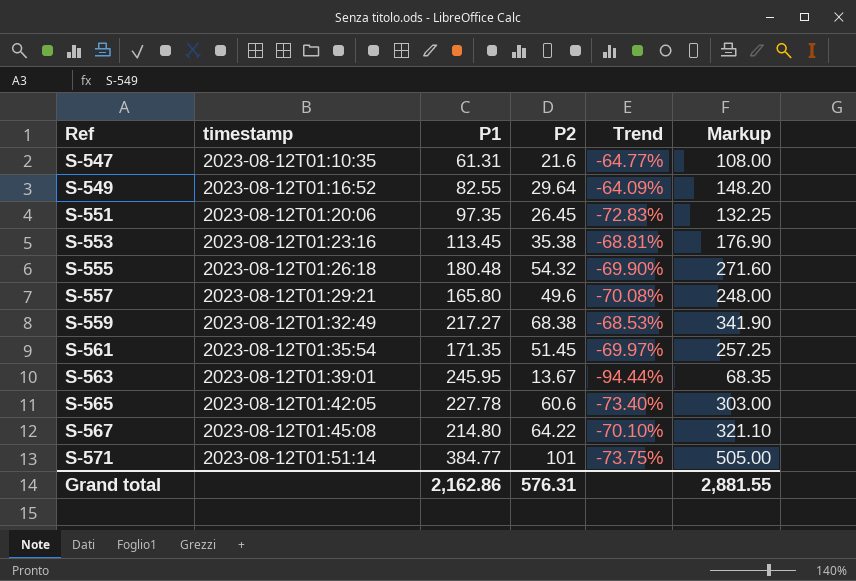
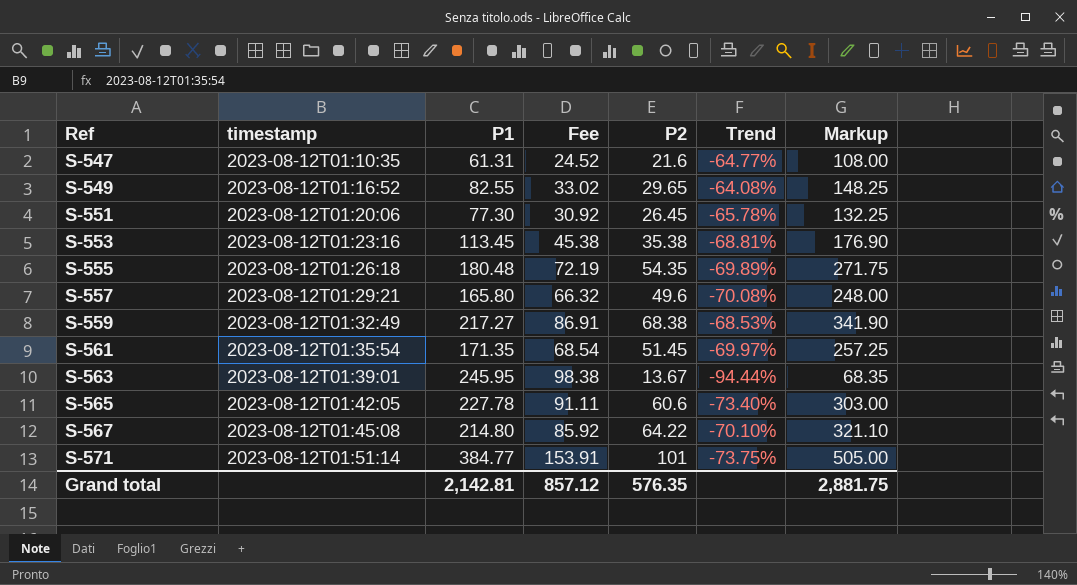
column Fee | formula: none -> [P1] * 0.4
S-549 | P2: 29.64 -> 29.65
S-549 | Trend: -64.09% -> -64.08%
S-549 | Markup: 148.20 -> 148.25
S-551 | P1: 97.35 -> 77.30
S-551 | Trend: -72.83% -> -65.78%
S-555 | P2: 54.32 -> 54.35
S-555 | Trend: -69.90% -> -69.89%
S-555 | Markup: 271.60 -> 271.75
Grand total | P1: 2,162.86 -> 2,142.81
Grand total | P2: 576.31 -> 576.35
Grand total | Markup: 2,881.55 -> 2,881.75

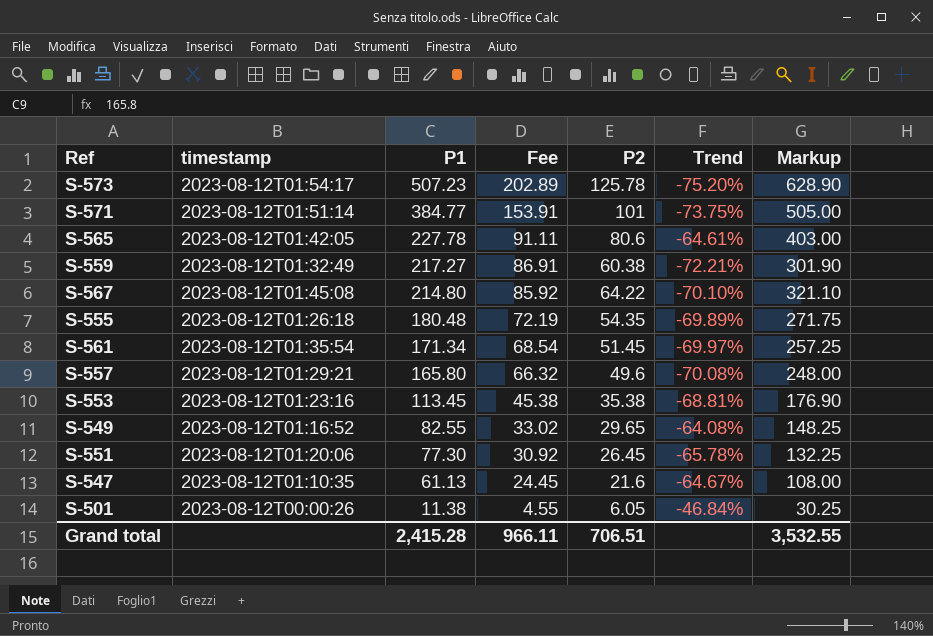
row order: Ref ascending -> P1 descending
row S-563: 2023-08-12T01:39:01 | 245.95 | 98.38 | 13.67 | -94.44% | 68.35 -> none
row S-573: none -> 2023-08-12T01:54:17 | 507.23 | 202.89 | 125.78 | -75.20% | 628.90
S-565 | P2: 60.6 -> 80.6
S-565 | Trend: -73.40% -> -64.61%
S-565 | Markup: 303.00 -> 403.00
S-559 | P2: 68.38 -> 60.38
S-559 | Trend: -68.53% -> -72.21%
S-559 | Markup: 341.90 -> 301.90
S-561 | P1: 171.35 -> 171.34
S-547 | P1: 61.31 -> 61.13
S-547 | Fee: 24.52 -> 24.45
S-547 | Trend: -64.77% -> -64.67%
row S-501: none -> 2023-08-12T00:00:26 | 11.38 | 4.55 | 6.05 | -46.84% | 30.25
Grand total | P1: 2,142.81 -> 2,415.28
Grand total | Fee: 857.12 -> 966.11
Grand total | P2: 576.35 -> 706.51
Grand total | Markup: 2,881.75 -> 3,532.55

